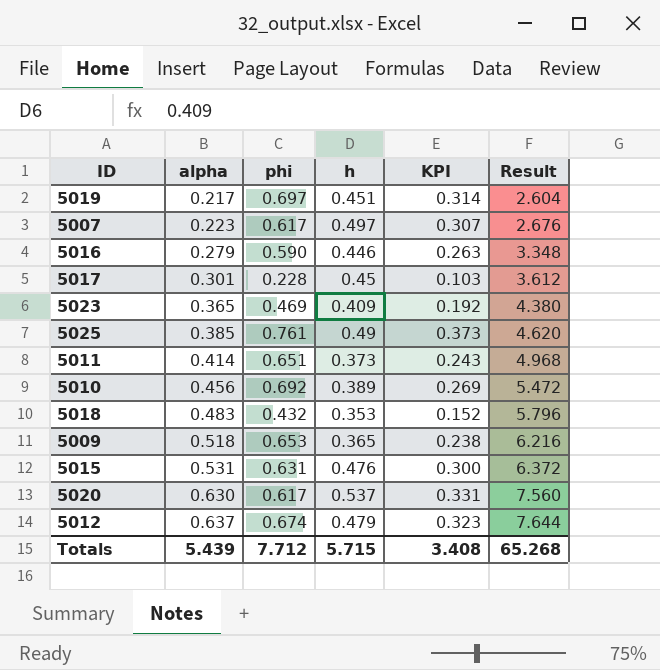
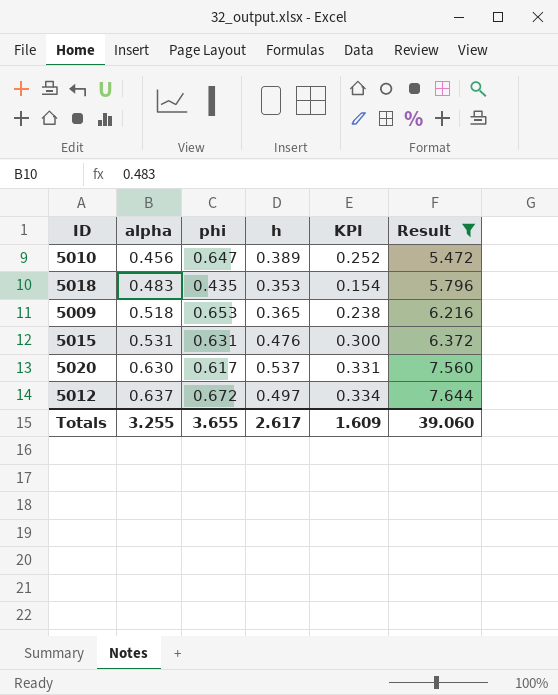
filter: none -> Result >= 5.472
5010 | phi: 0.692 -> 0.647
5010 | KPI: 0.269 -> 0.252
5018 | phi: 0.432 -> 0.435
5018 | KPI: 0.152 -> 0.154
5012 | phi: 0.674 -> 0.672
5012 | h: 0.479 -> 0.497
5012 | KPI: 0.323 -> 0.334
Totals | alpha: 5.439 -> 3.255
Totals | phi: 7.712 -> 3.655
Totals | h: 5.715 -> 2.617
Totals | KPI: 3.408 -> 1.609
Totals | Result: 65.268 -> 39.060

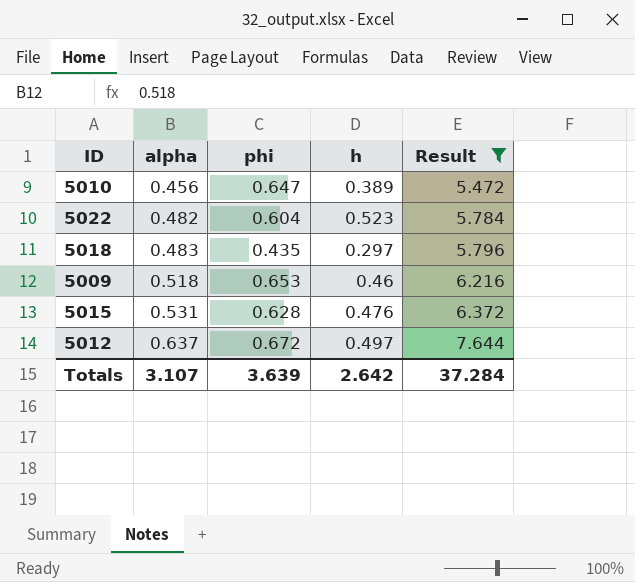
column KPI | formula: [phi] * [h] -> none
row 5020: 0.630 | 0.617 | 0.537 | 0.331 | 7.560 -> none
row 5022: none -> 0.482 | 0.604 | 0.523 | 5.784
5018 | h: 0.353 -> 0.297
5009 | h: 0.365 -> 0.46
5015 | phi: 0.631 -> 0.628
Totals | alpha: 3.255 -> 3.107
Totals | phi: 3.655 -> 3.639
Totals | h: 2.617 -> 2.642
Totals | Result: 39.060 -> 37.284

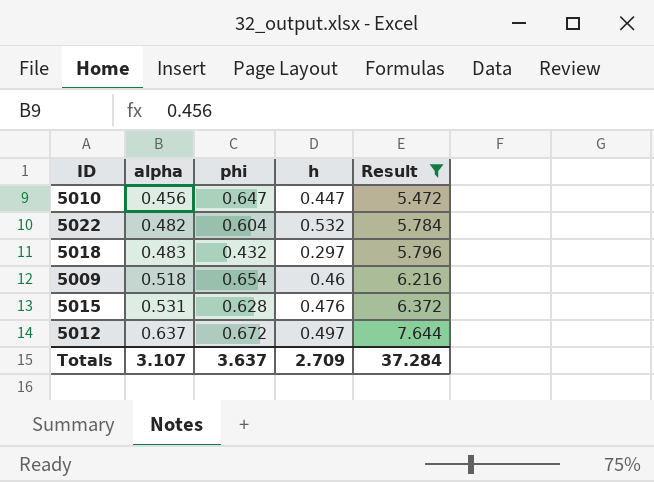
5010 | h: 0.389 -> 0.447
5022 | h: 0.523 -> 0.532
5018 | phi: 0.435 -> 0.432
5009 | phi: 0.653 -> 0.654
Totals | phi: 3.639 -> 3.637
Totals | h: 2.642 -> 2.709

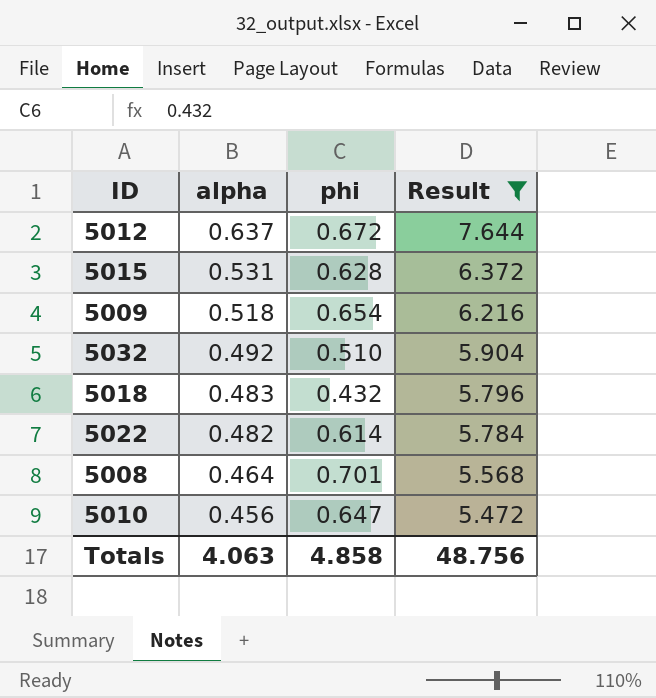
row order: alpha ascending -> alpha descending
column h | position: 4 -> none
row 5032: none -> 0.492 | 0.510 | 5.904
5022 | phi: 0.604 -> 0.614
row 5008: none -> 0.464 | 0.701 | 5.568
Totals | alpha: 3.107 -> 4.063
Totals | phi: 3.637 -> 4.858
Totals | Result: 37.284 -> 48.756

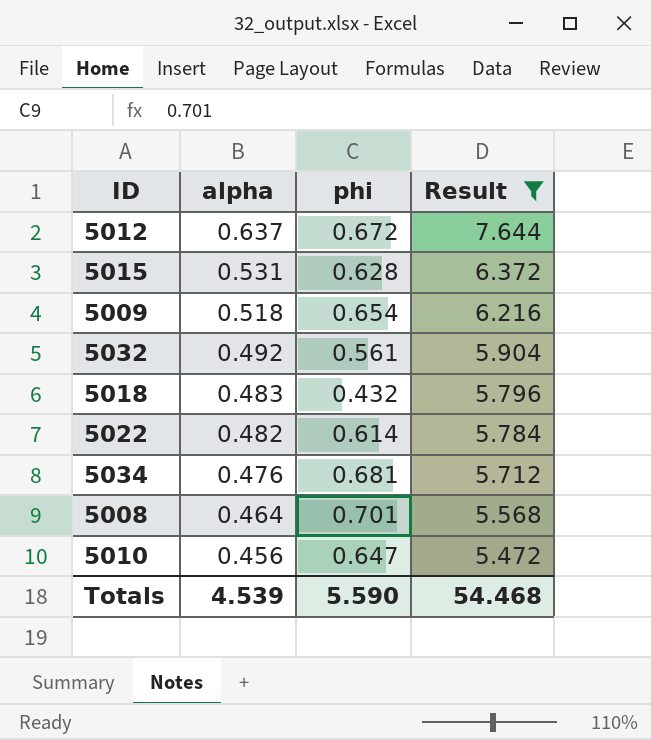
5032 | phi: 0.510 -> 0.561
row 5034: none -> 0.476 | 0.681 | 5.712
Totals | alpha: 4.063 -> 4.539
Totals | phi: 4.858 -> 5.590
Totals | Result: 48.756 -> 54.468

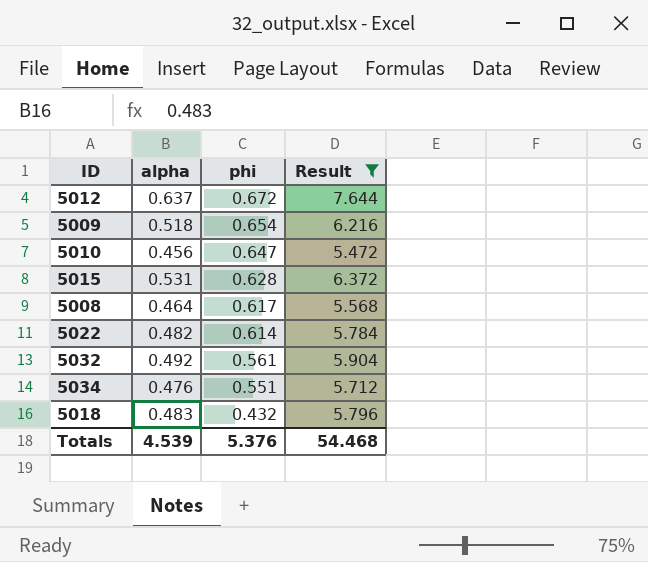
row order: alpha descending -> phi descending
5008 | phi: 0.701 -> 0.617
5034 | phi: 0.681 -> 0.551
Totals | phi: 5.590 -> 5.376

